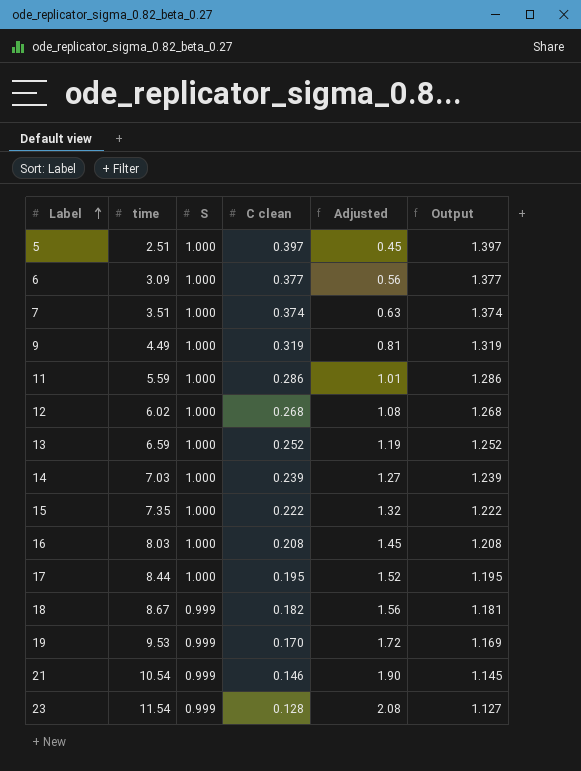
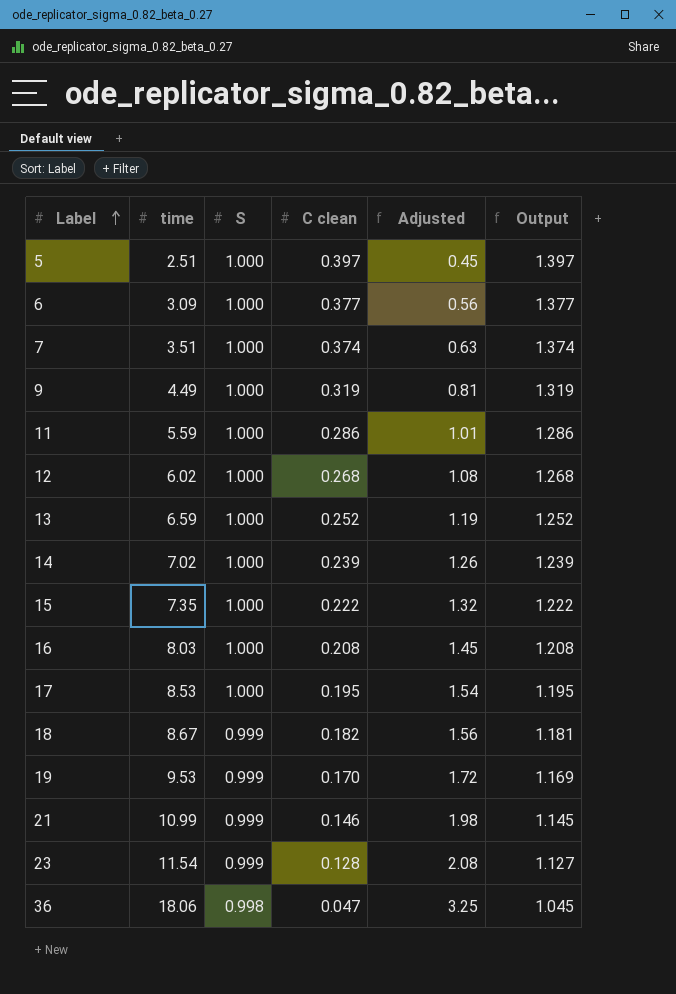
14 | time: 7.03 -> 7.02
14 | Adjusted: 1.27 -> 1.26
17 | time: 8.44 -> 8.53
17 | Adjusted: 1.52 -> 1.54
21 | time: 10.54 -> 10.99
21 | Adjusted: 1.90 -> 1.98
row 36: none -> 18.06 | 0.998 | 0.047 | 3.25 | 1.045

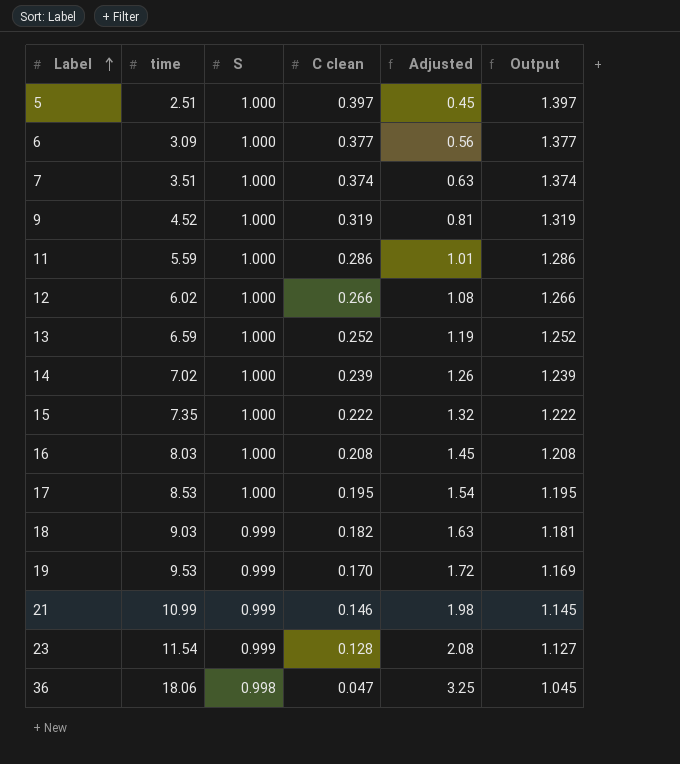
9 | time: 4.49 -> 4.52
12 | C clean: 0.268 -> 0.266
12 | Output: 1.268 -> 1.266
18 | time: 8.67 -> 9.03
18 | Adjusted: 1.56 -> 1.63

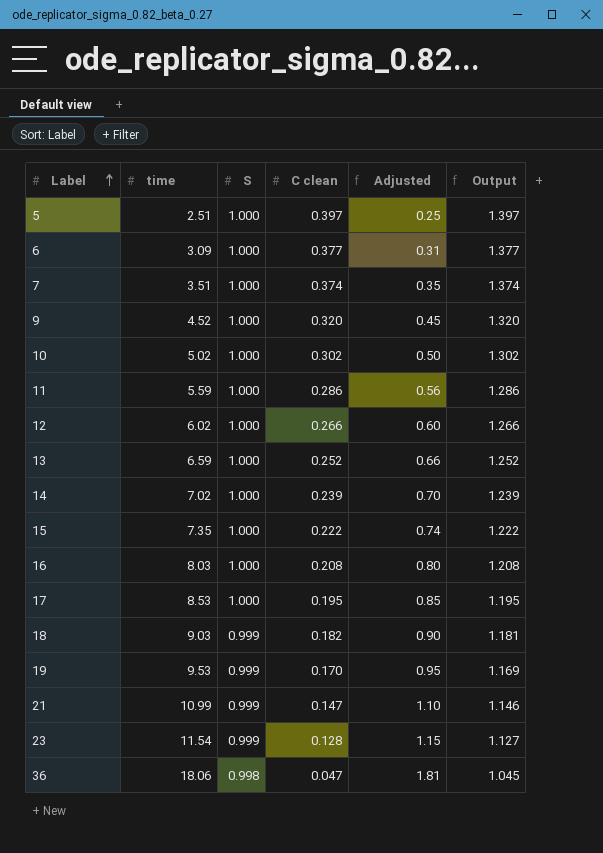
column Adjusted | formula: [time] * 0.18 -> [time] * 0.1
9 | C clean: 0.319 -> 0.320
9 | Output: 1.319 -> 1.320
row 10: none -> 5.02 | 1.000 | 0.302 | 0.50 | 1.302
21 | C clean: 0.146 -> 0.147
21 | Output: 1.145 -> 1.146

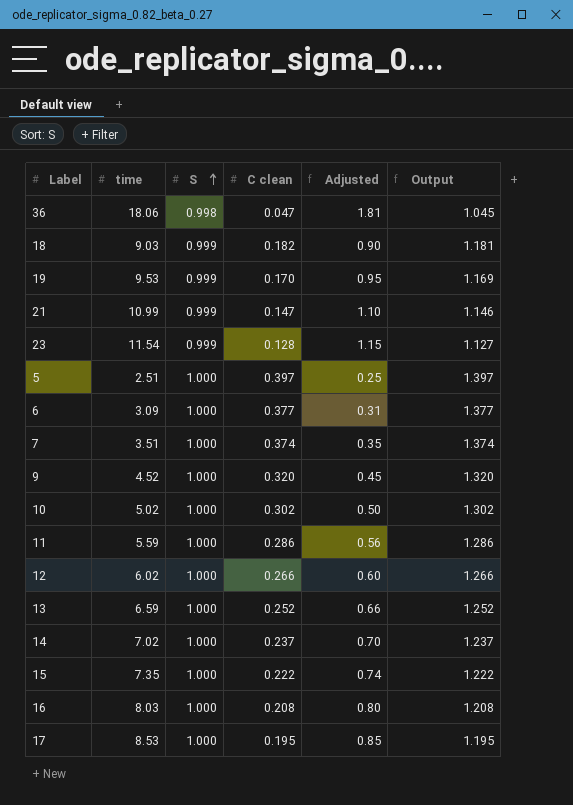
row order: Label ascending -> S ascending
14 | C clean: 0.239 -> 0.237
14 | Output: 1.239 -> 1.237

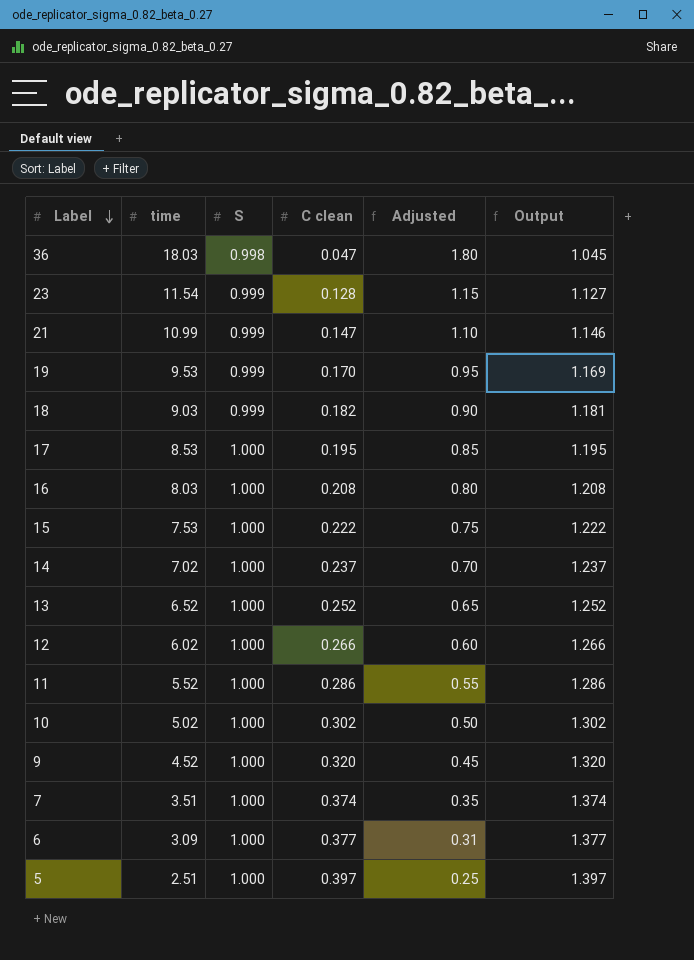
row order: S ascending -> Label descending
36 | time: 18.06 -> 18.03
36 | Adjusted: 1.81 -> 1.80
15 | time: 7.35 -> 7.53
15 | Adjusted: 0.74 -> 0.75
13 | time: 6.59 -> 6.52
13 | Adjusted: 0.66 -> 0.65
11 | time: 5.59 -> 5.52
11 | Adjusted: 0.56 -> 0.55

